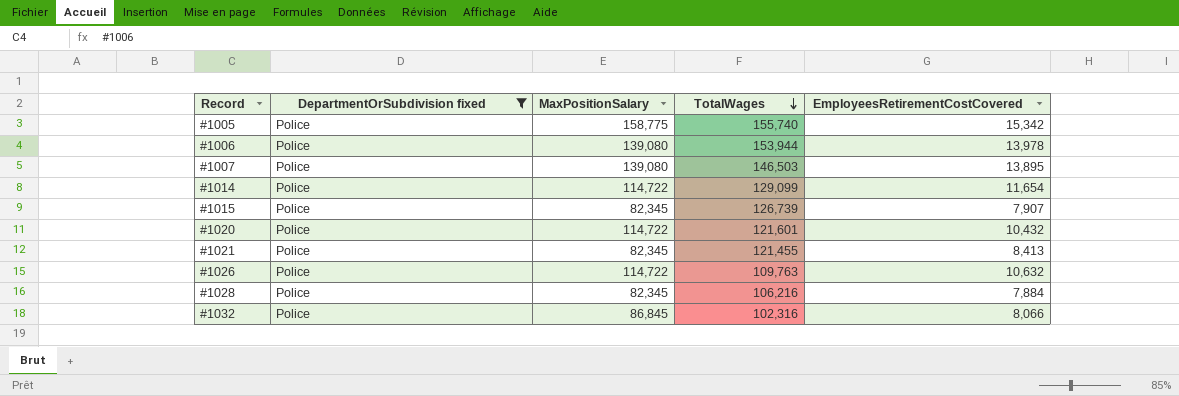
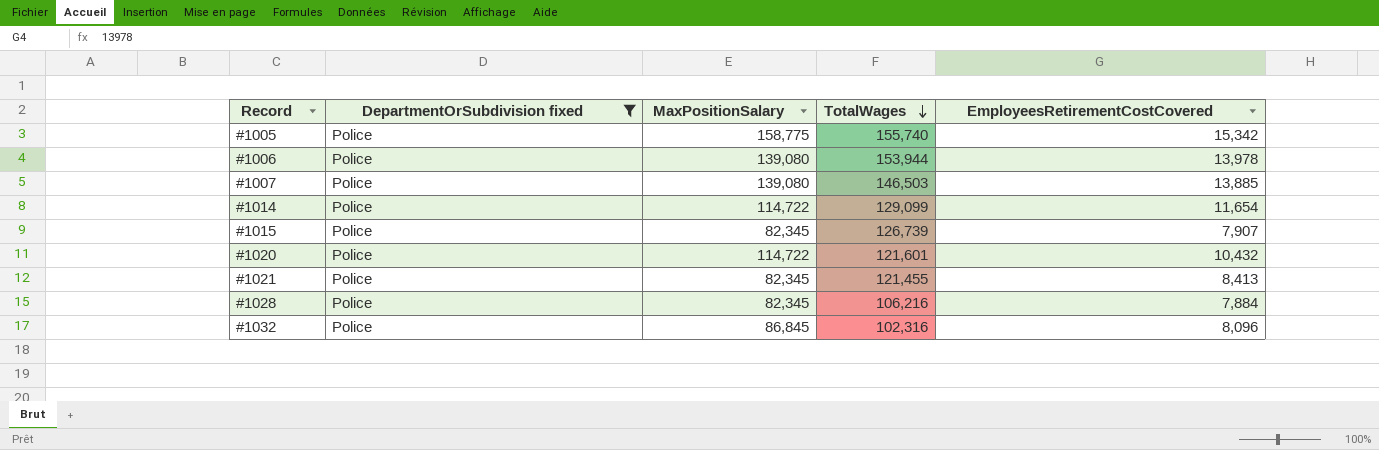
row #1026: Police | 114,722 | 109,763 | 10,632 -> none
#1007 | EmployeesRetirementCostCovered: 13,895 -> 13,885
#1032 | EmployeesRetirementCostCovered: 8,066 -> 8,096

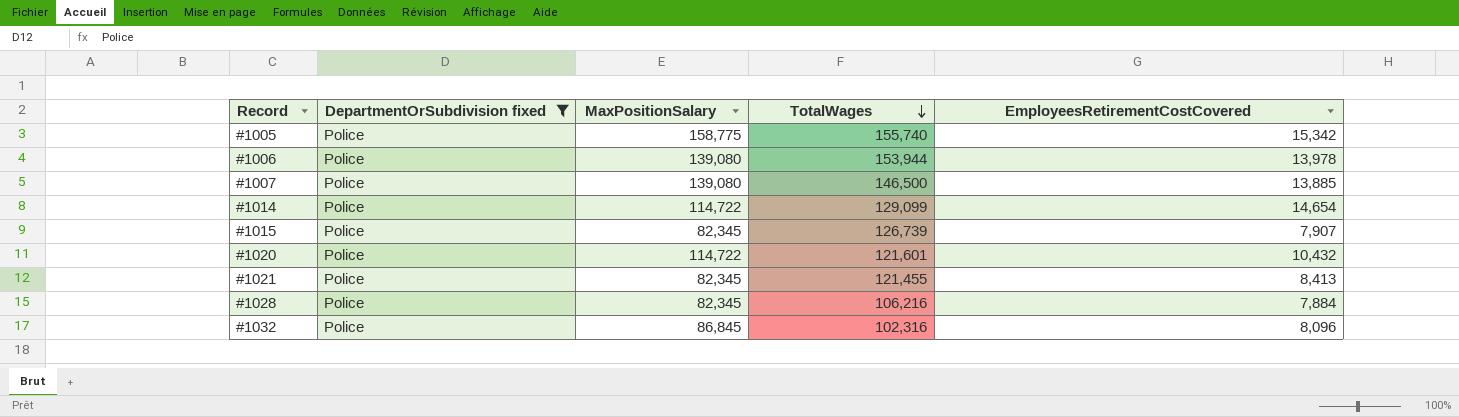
#1007 | TotalWages: 146,503 -> 146,500
#1014 | EmployeesRetirementCostCovered: 11,654 -> 14,654

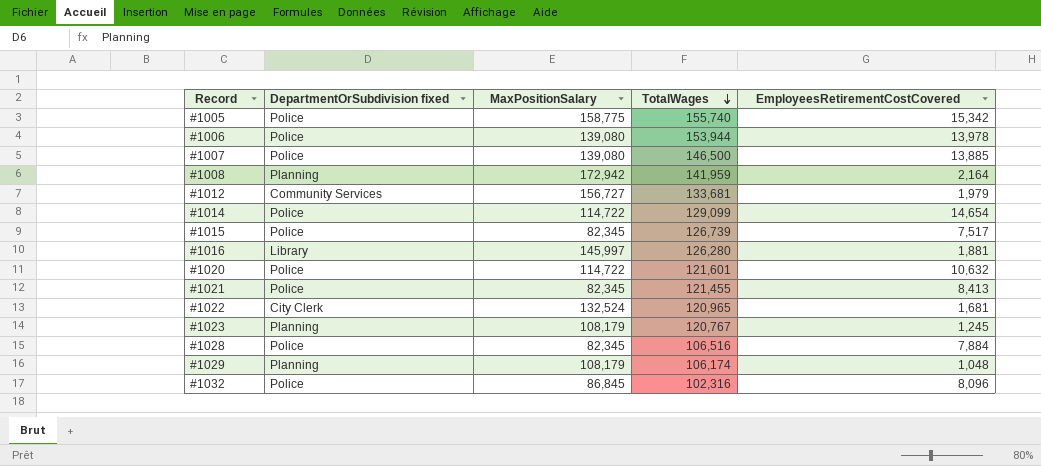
filter: DepartmentOrSubdivision fixed = Police -> none
#1015 | EmployeesRetirementCostCovered: 7,907 -> 7,517
#1020 | EmployeesRetirementCostCovered: 10,432 -> 10,632
#1028 | TotalWages: 106,216 -> 106,516

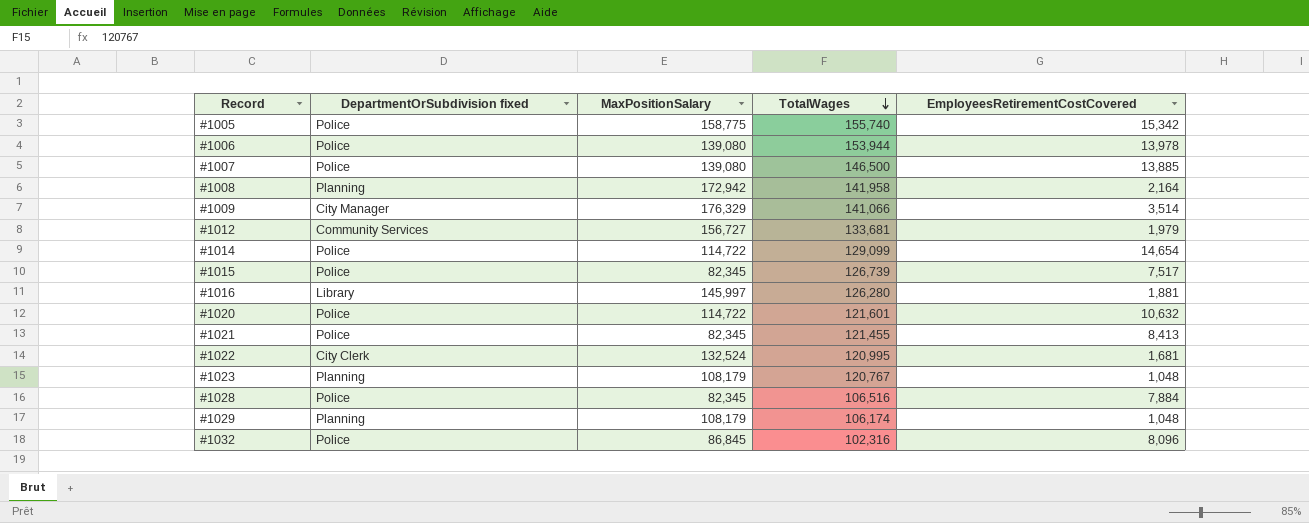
#1008 | TotalWages: 141,959 -> 141,958
row #1009: none -> City Manager | 176,329 | 141,066 | 3,514
#1022 | TotalWages: 120,965 -> 120,995
#1023 | EmployeesRetirementCostCovered: 1,245 -> 1,048

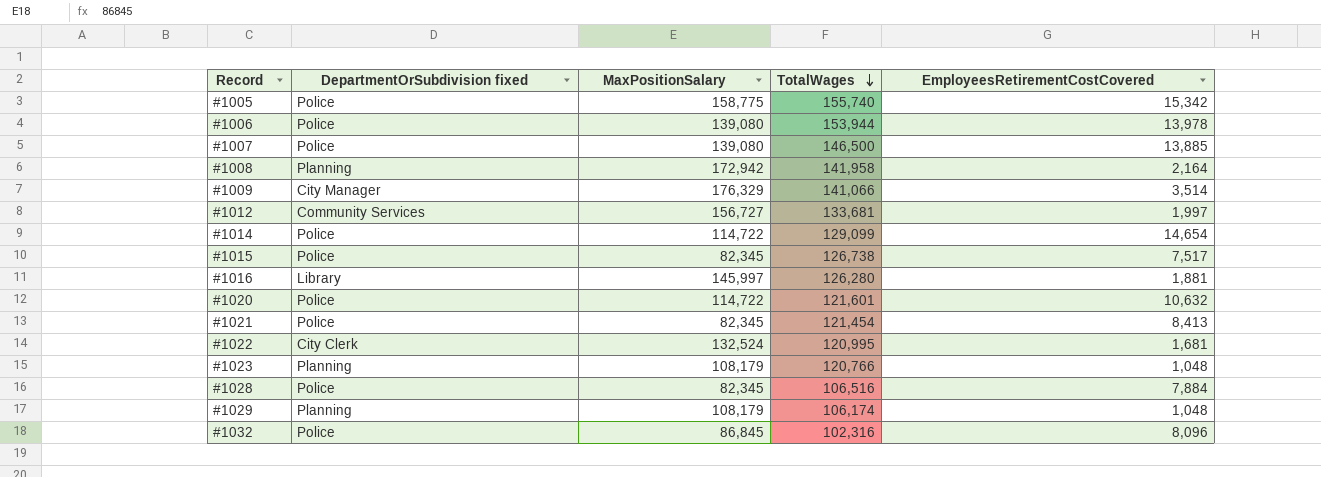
#1012 | EmployeesRetirementCostCovered: 1,979 -> 1,997
#1015 | TotalWages: 126,739 -> 126,738
#1021 | TotalWages: 121,455 -> 121,454
#1023 | TotalWages: 120,767 -> 120,766

